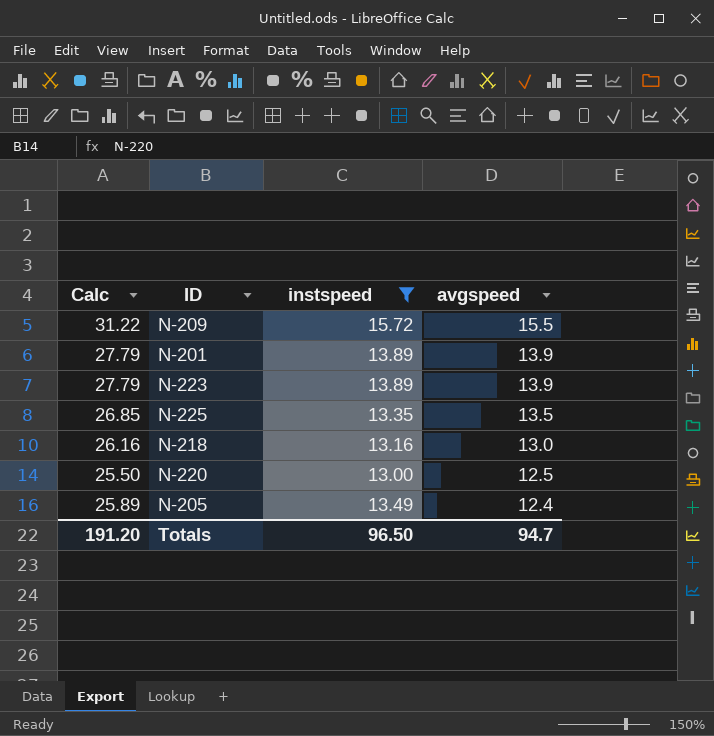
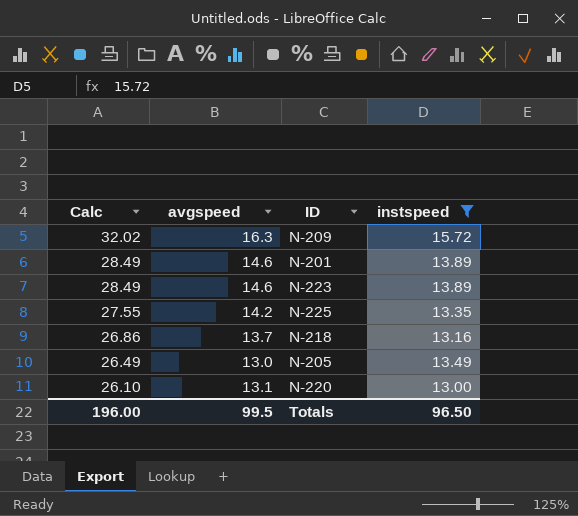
row order: avgspeed descending -> Calc descending
column avgspeed | position: 4 -> 2
N-209 | Calc: 31.22 -> 32.02
N-209 | avgspeed: 15.5 -> 16.3
N-201 | Calc: 27.79 -> 28.49
N-201 | avgspeed: 13.9 -> 14.6
N-223 | Calc: 27.79 -> 28.49
N-223 | avgspeed: 13.9 -> 14.6
N-225 | Calc: 26.85 -> 27.55
N-225 | avgspeed: 13.5 -> 14.2
N-218 | Calc: 26.16 -> 26.86
N-218 | avgspeed: 13.0 -> 13.7
N-205 | Calc: 25.89 -> 26.49
N-205 | avgspeed: 12.4 -> 13.0
N-220 | Calc: 25.50 -> 26.10
N-220 | avgspeed: 12.5 -> 13.1
Totals | Calc: 191.20 -> 196.00
Totals | avgspeed: 94.7 -> 99.5

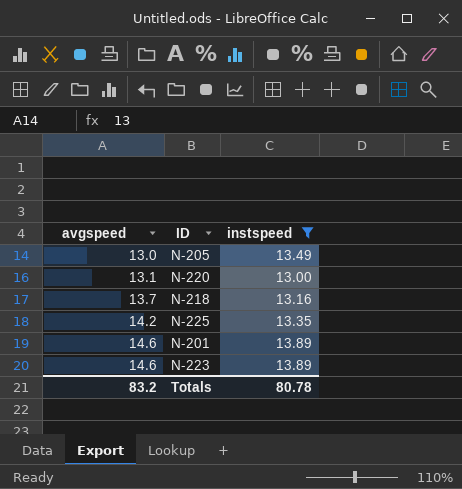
row order: Calc descending -> avgspeed ascending
column Calc | formula: [avgspeed] + [instspeed] -> none
row N-209: 32.02 | 16.3 | 15.72 -> none
Totals | avgspeed: 99.5 -> 83.2
Totals | instspeed: 96.50 -> 80.78

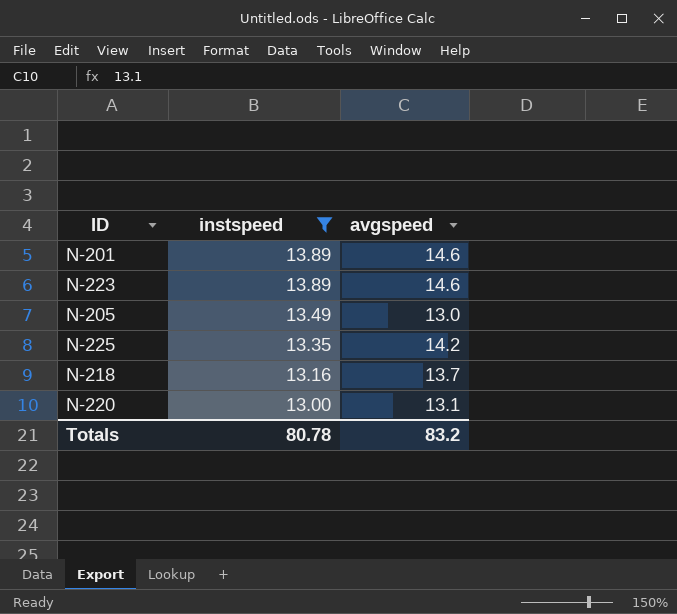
row order: avgspeed ascending -> instspeed descending
column avgspeed | position: 1 -> 3

